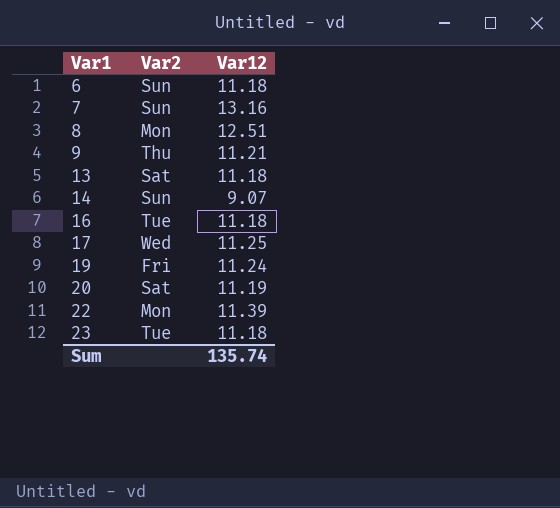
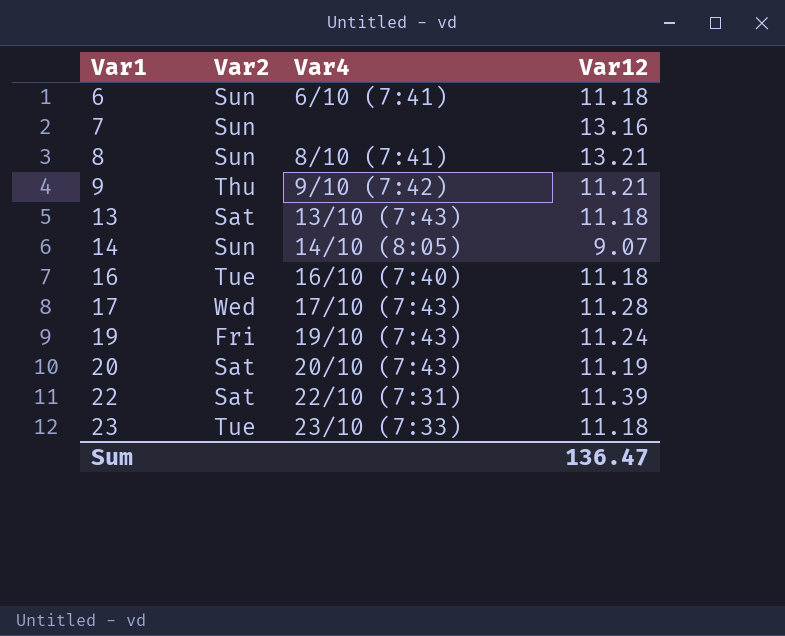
column Var4 | position: none -> 3
8 | Var2: Mon -> Sun
8 | Var12: 12.51 -> 13.21
17 | Var12: 11.25 -> 11.28
22 | Var2: Mon -> Sat
Sum | Var12: 135.74 -> 136.47

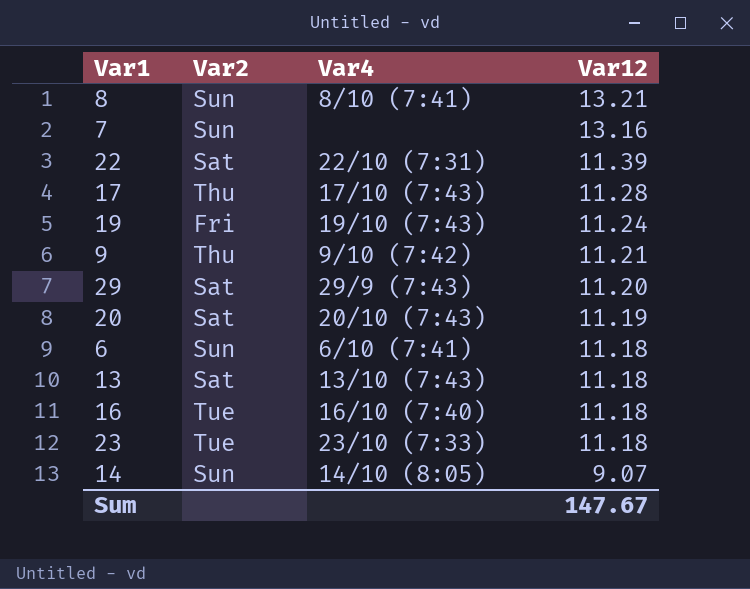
row order: Var1 ascending -> Var12 descending
17 | Var2: Wed -> Thu
row 29: none -> Sat | 29/9 (7:43) | 11.20
Sum | Var12: 136.47 -> 147.67

